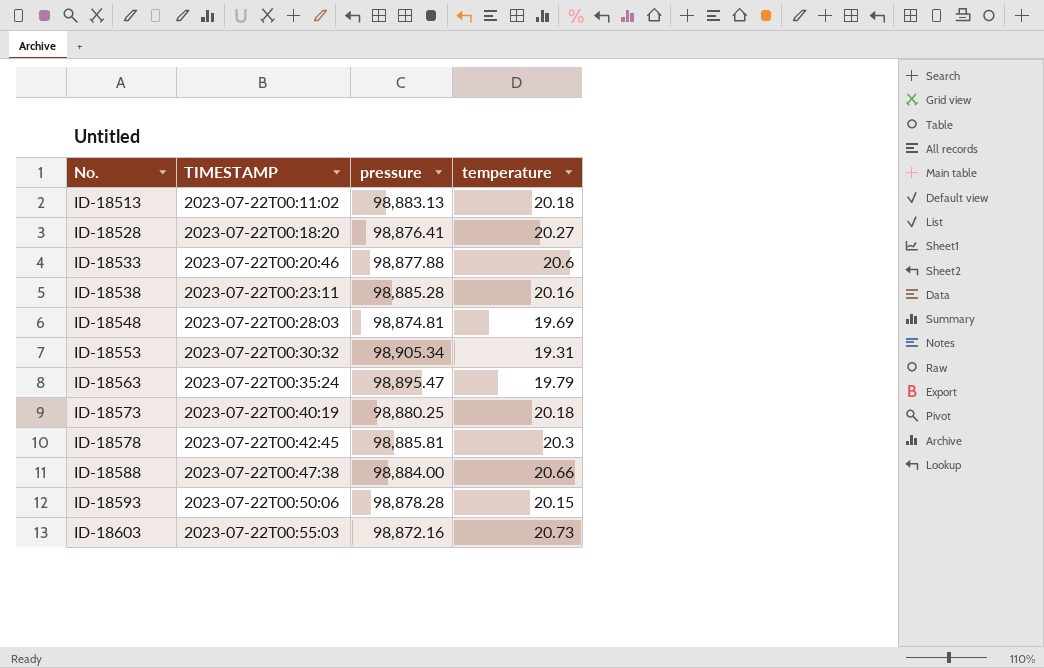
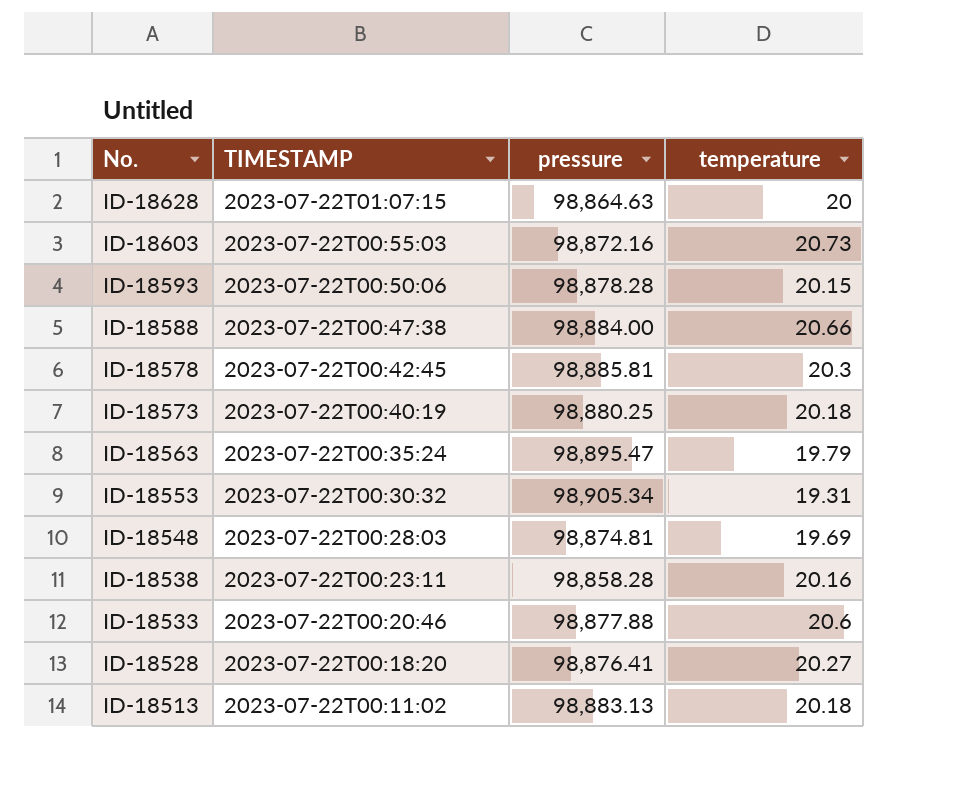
row order: No. ascending -> No. descending
row ID-18628: none -> 2023-07-22T01:07:15 | 98,864.63 | 20
ID-18538 | pressure: 98,885.28 -> 98,858.28

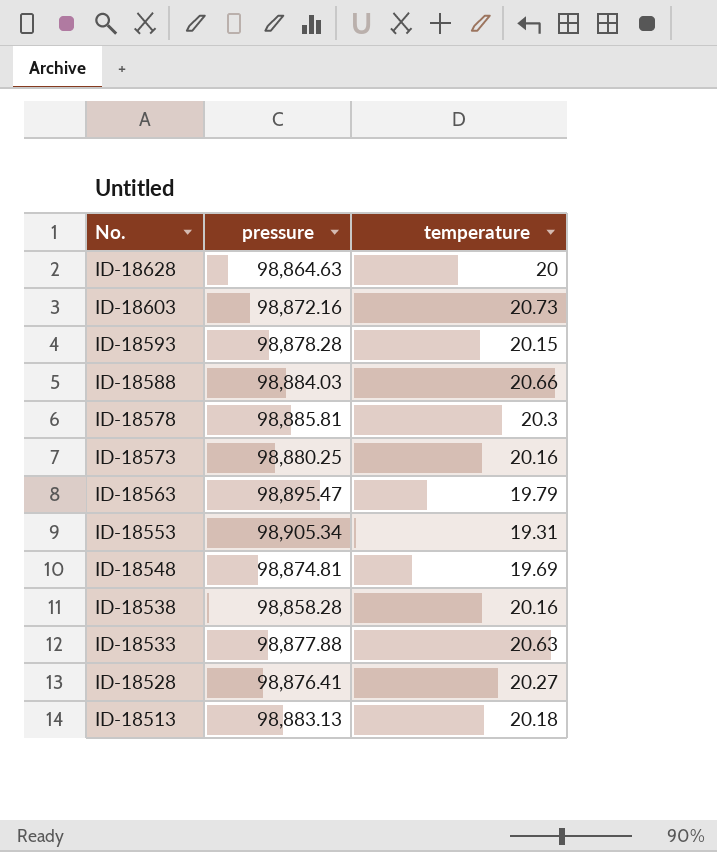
column TIMESTAMP | position: 2 -> none
ID-18588 | pressure: 98,884.00 -> 98,884.03
ID-18573 | temperature: 20.18 -> 20.16
ID-18533 | temperature: 20.6 -> 20.63

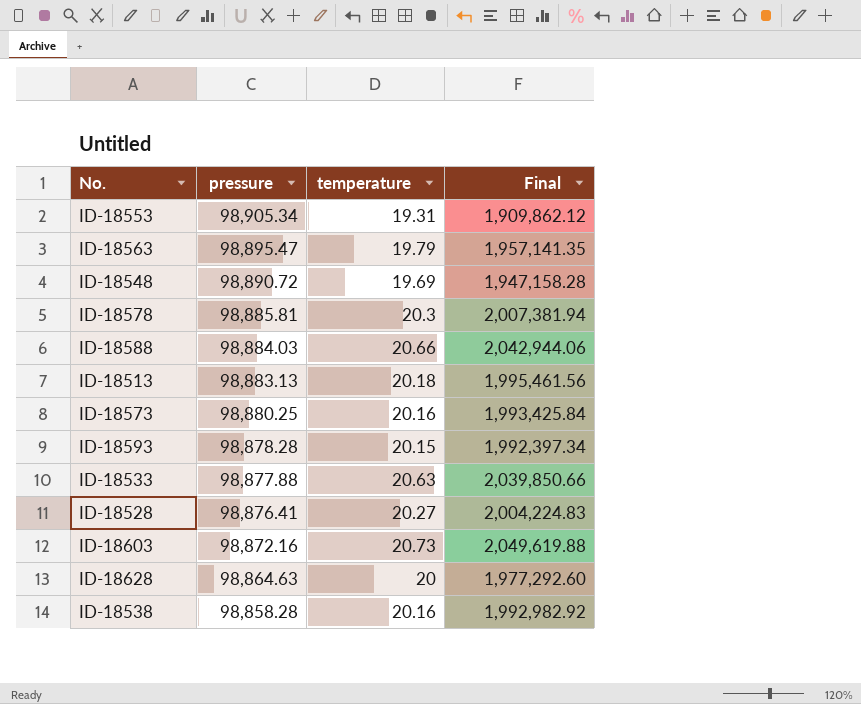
row order: No. descending -> pressure descending
column Final | formula: none -> [pressure] * [temperature]
ID-18548 | pressure: 98,874.81 -> 98,890.72

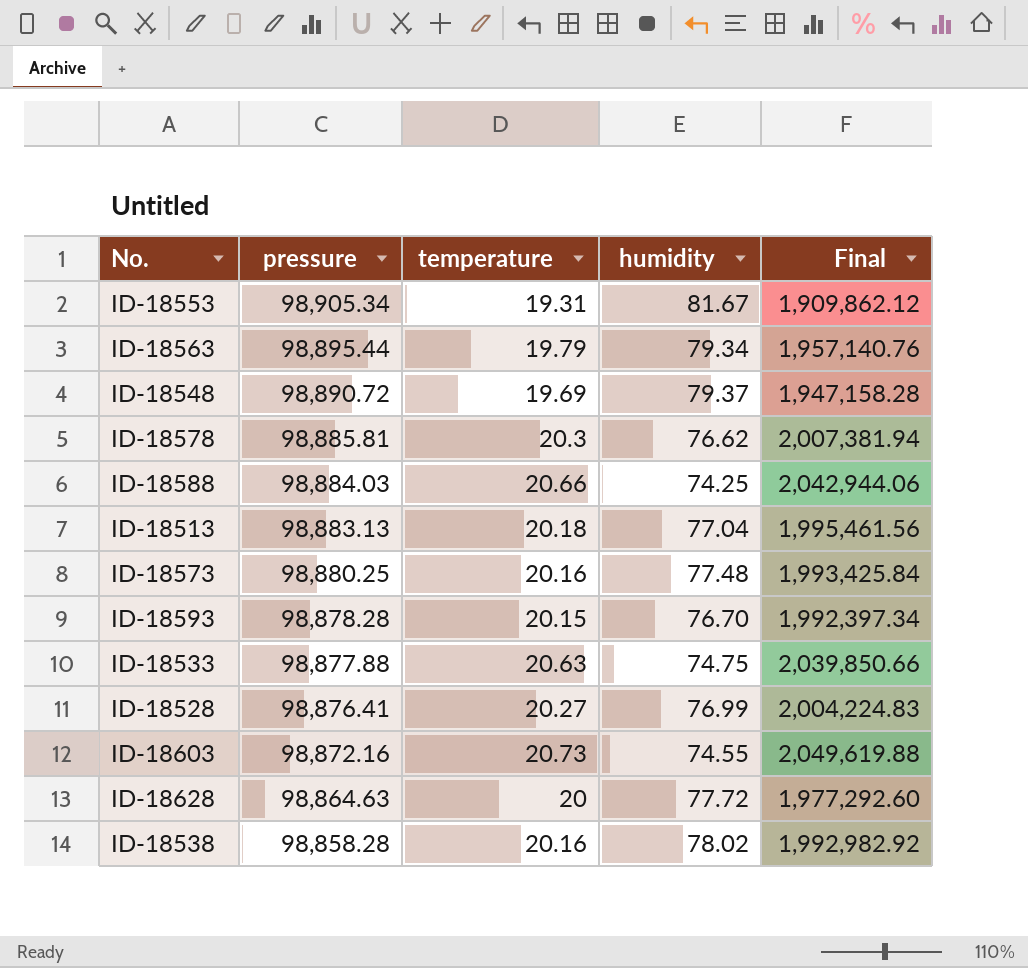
column humidity | position: none -> 4
ID-18563 | pressure: 98,895.47 -> 98,895.44
ID-18563 | Final: 1,957,141.35 -> 1,957,140.76

